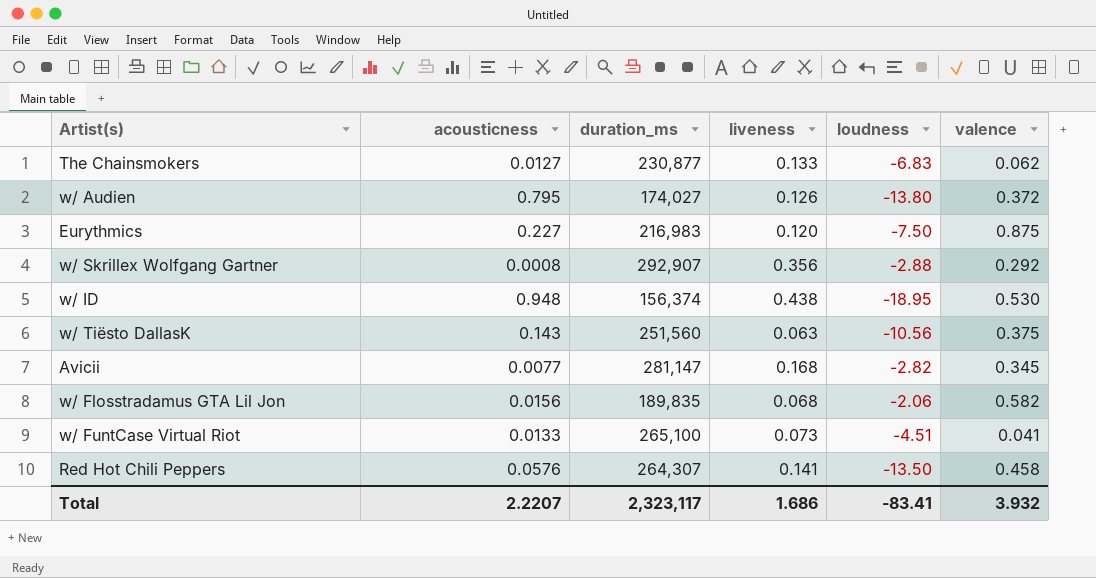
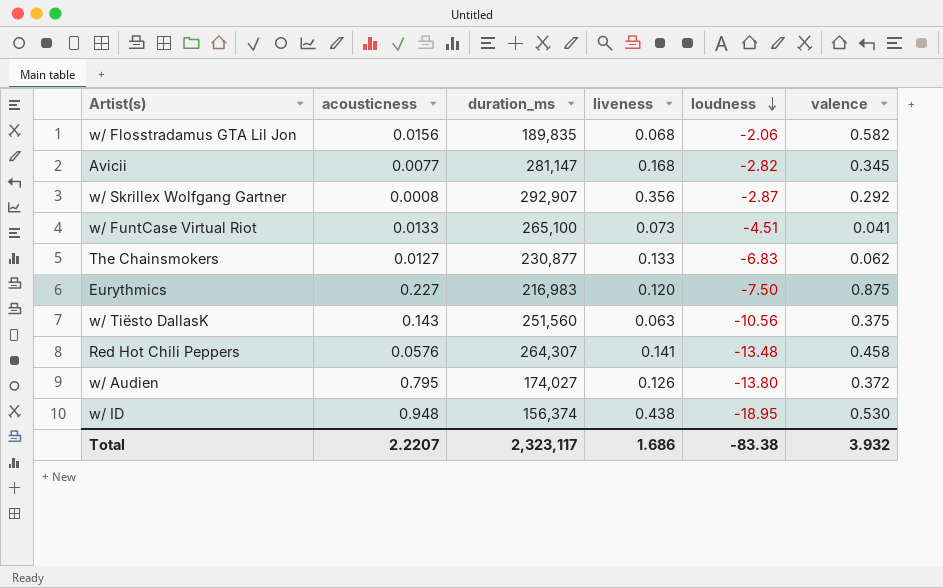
row order: none -> loudness descending
w/ Skrillex Wolfgang Gartner | loudness: -2.88 -> -2.87
Red Hot Chili Peppers | loudness: -13.50 -> -13.48
Total | loudness: -83.41 -> -83.38

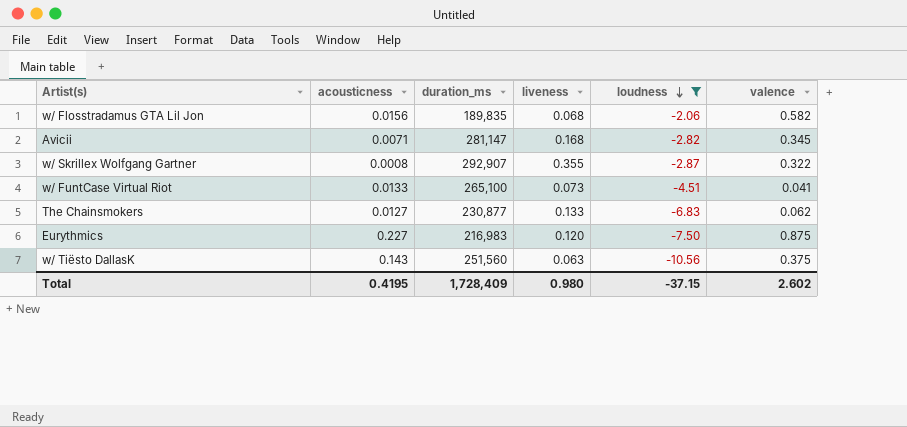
filter: none -> loudness >= -10.56
Avicii | acousticness: 0.0077 -> 0.0071
w/ Skrillex Wolfgang Gartner | liveness: 0.356 -> 0.355
w/ Skrillex Wolfgang Gartner | valence: 0.292 -> 0.322
Total | acousticness: 2.2207 -> 0.4195
Total | duration_ms: 2,323,117 -> 1,728,409
Total | liveness: 1.686 -> 0.980
Total | loudness: -83.38 -> -37.15
Total | valence: 3.932 -> 2.602

